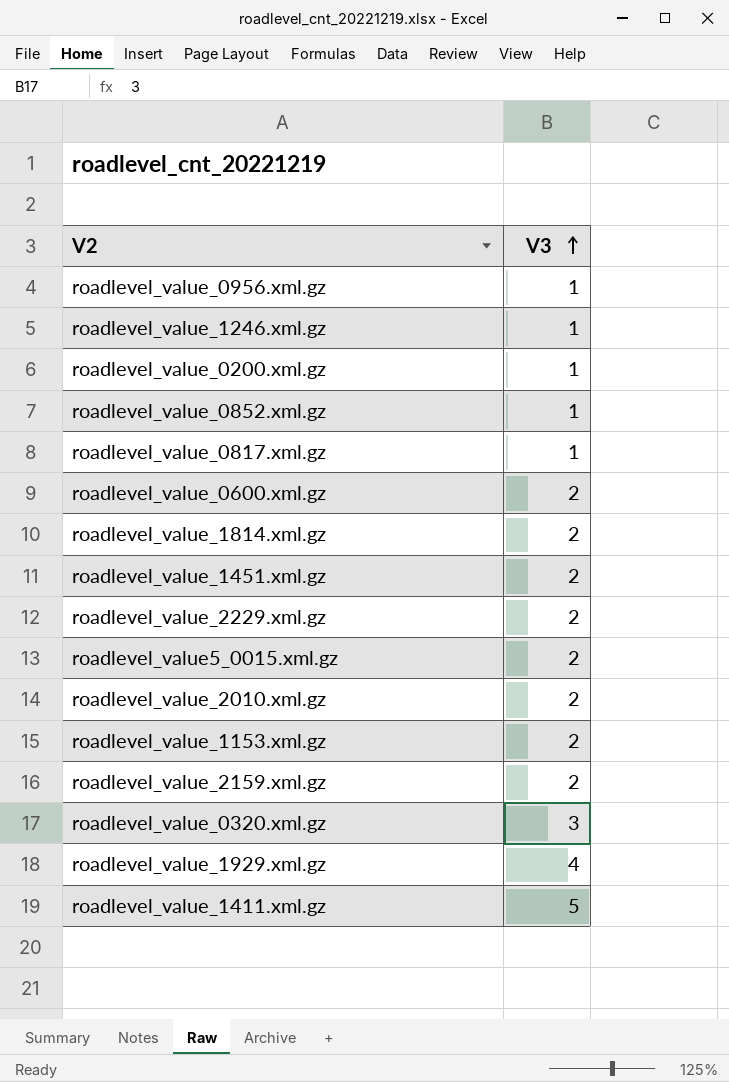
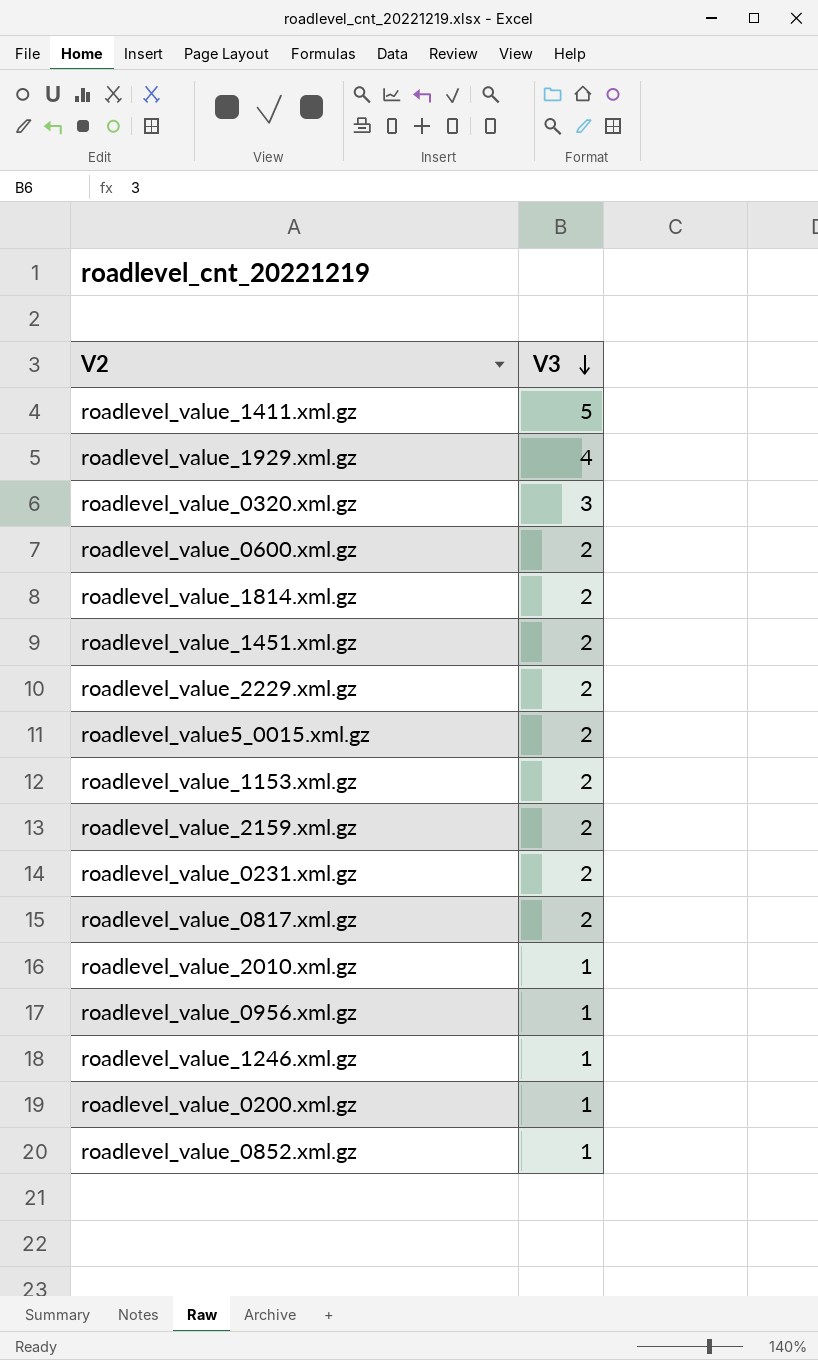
row order: V3 ascending -> V3 descending
row roadlevel_value_0231.xml.gz: none -> 2
roadlevel_value_0817.xml.gz | V3: 1 -> 2
roadlevel_value_2010.xml.gz | V3: 2 -> 1

